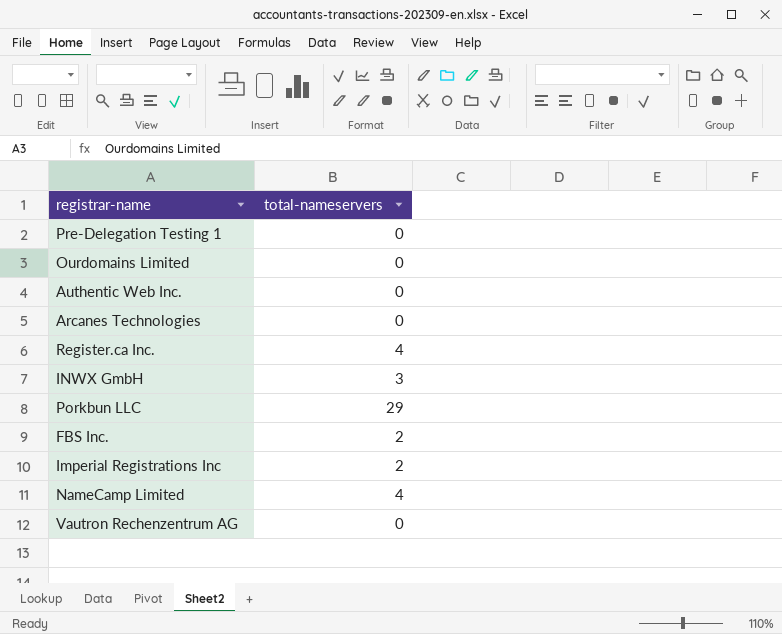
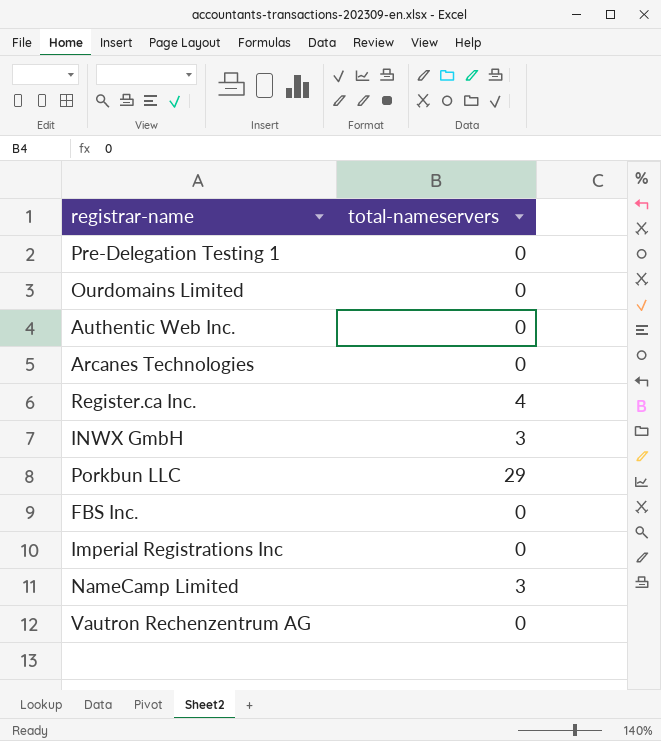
FBS Inc. | total-nameservers: 2 -> 0
Imperial Registrations Inc | total-nameservers: 2 -> 0
NameCamp Limited | total-nameservers: 4 -> 3

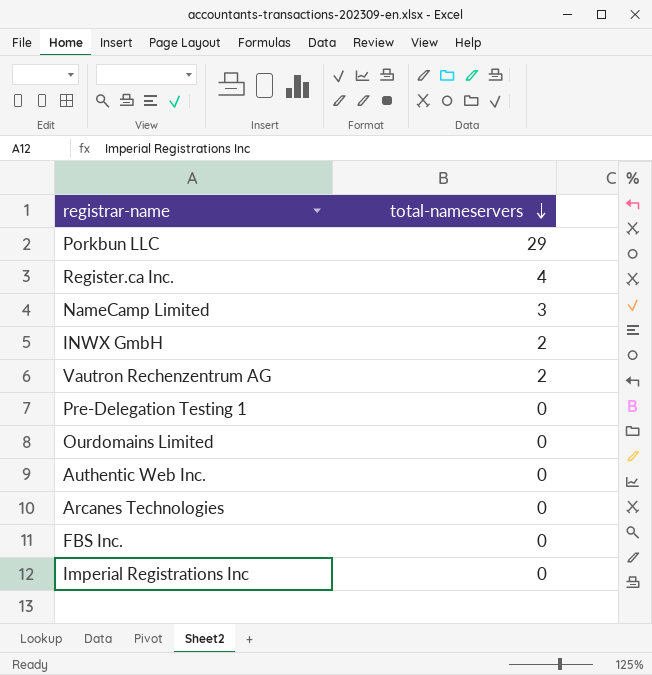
row order: none -> total-nameservers descending
INWX GmbH | total-nameservers: 3 -> 2
Vautron Rechenzentrum AG | total-nameservers: 0 -> 2

